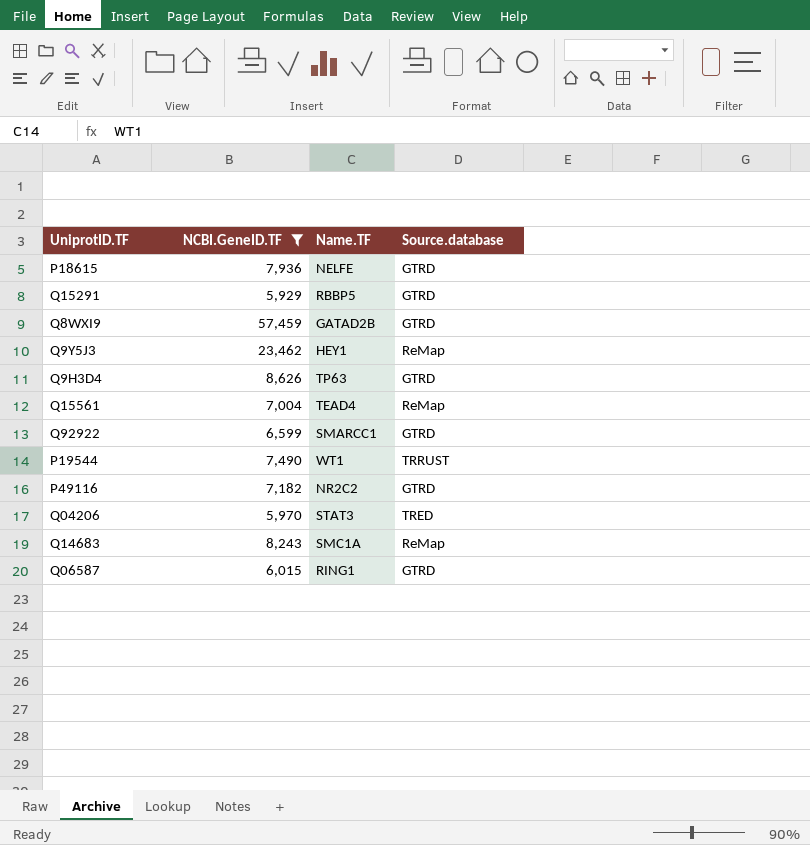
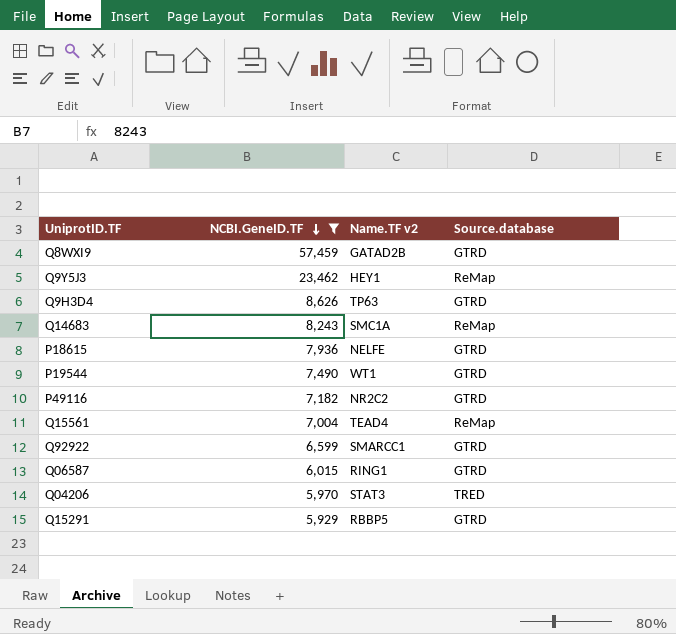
row order: none -> NCBI.GeneID.TF descending
column name: Name.TF -> Name.TF v2
P19544 | Source.database: TRRUST -> GTRD

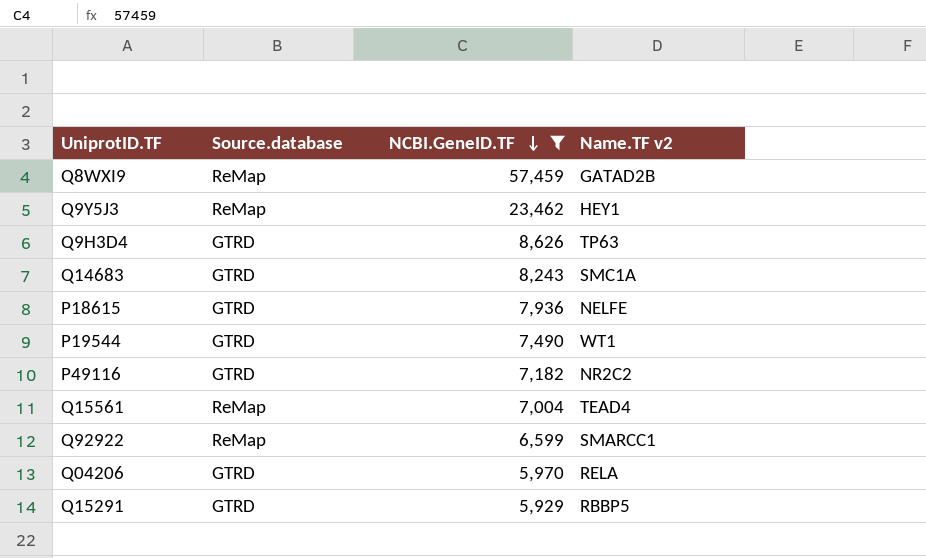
column Source.database | position: 4 -> 2
row Q06587: 6,015 | RING1 | GTRD -> none
Q8WXI9 | Source.database: GTRD -> ReMap
Q14683 | Source.database: ReMap -> GTRD
Q92922 | Source.database: GTRD -> ReMap
Q04206 | Source.database: TRED -> GTRD
Q04206 | Name.TF v2: STAT3 -> RELA

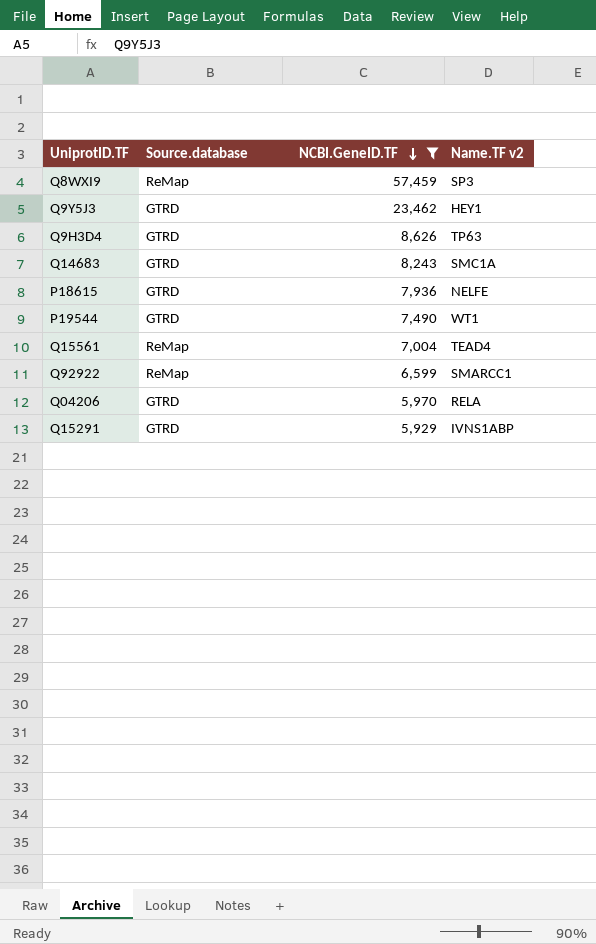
row P49116: GTRD | 7,182 | NR2C2 -> none
Q8WXI9 | Name.TF v2: GATAD2B -> SP3
Q9Y5J3 | Source.database: ReMap -> GTRD
Q15291 | Name.TF v2: RBBP5 -> IVNS1ABP

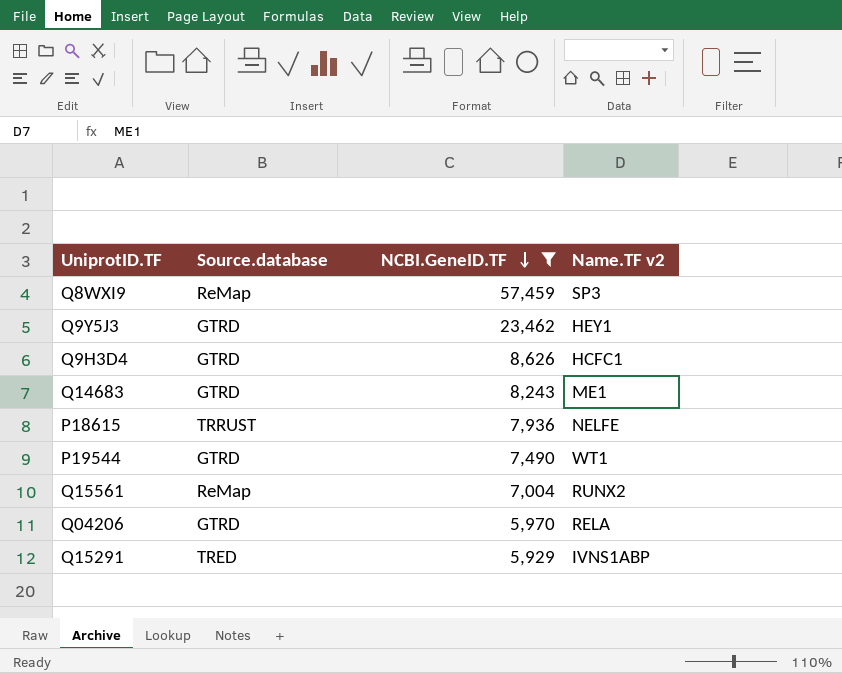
row Q92922: ReMap | 6,599 | SMARCC1 -> none
Q9H3D4 | Name.TF v2: TP63 -> HCFC1
Q14683 | Name.TF v2: SMC1A -> ME1
P18615 | Source.database: GTRD -> TRRUST
Q15561 | Name.TF v2: TEAD4 -> RUNX2
Q15291 | Source.database: GTRD -> TRED

